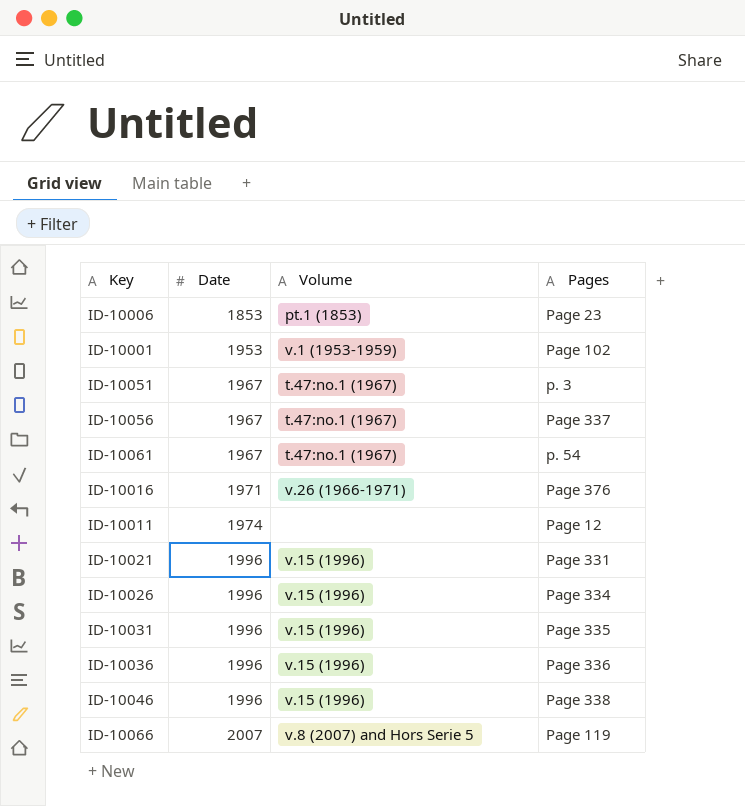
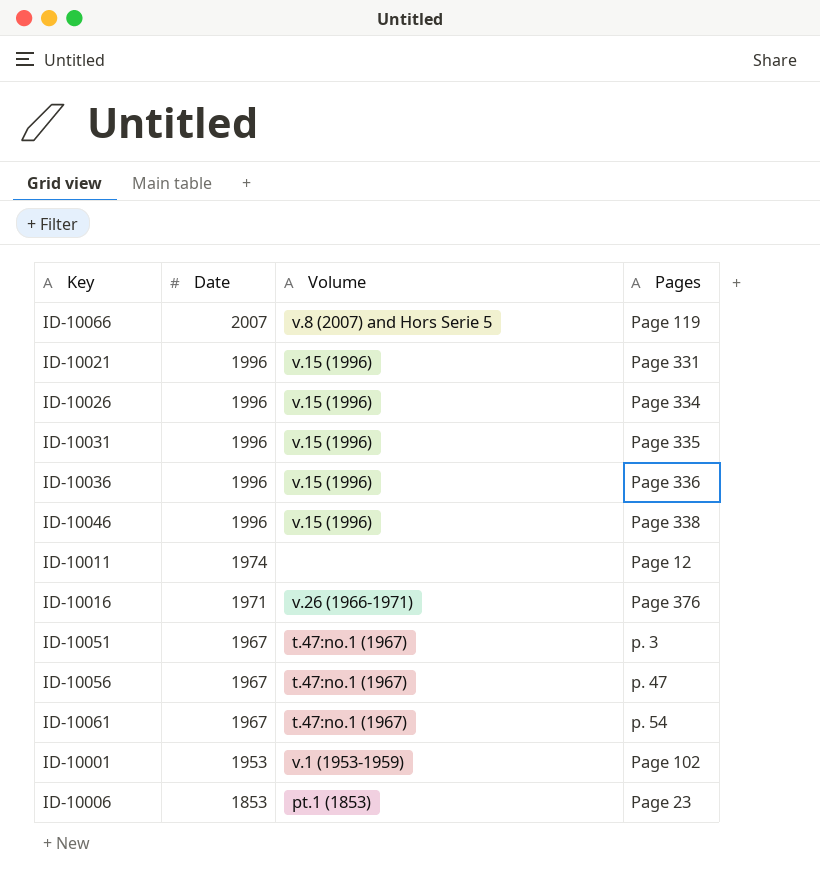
row order: Date ascending -> Date descending
ID-10056 | Pages: Page 337 -> p. 47

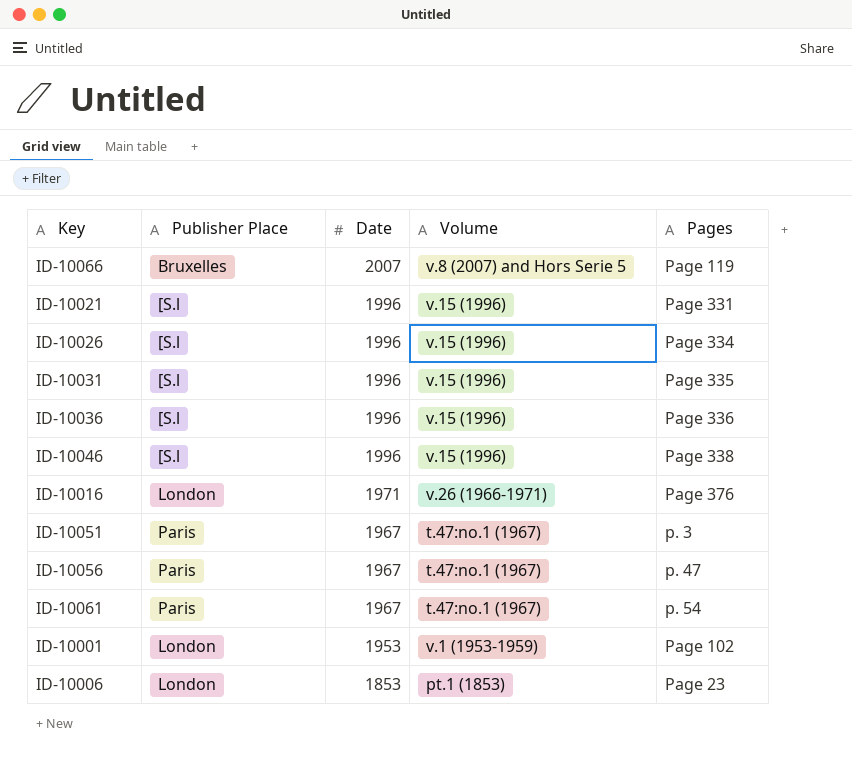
column Publisher Place | position: none -> 2
row ID-10011: 1974 | none | Page 12 -> none

